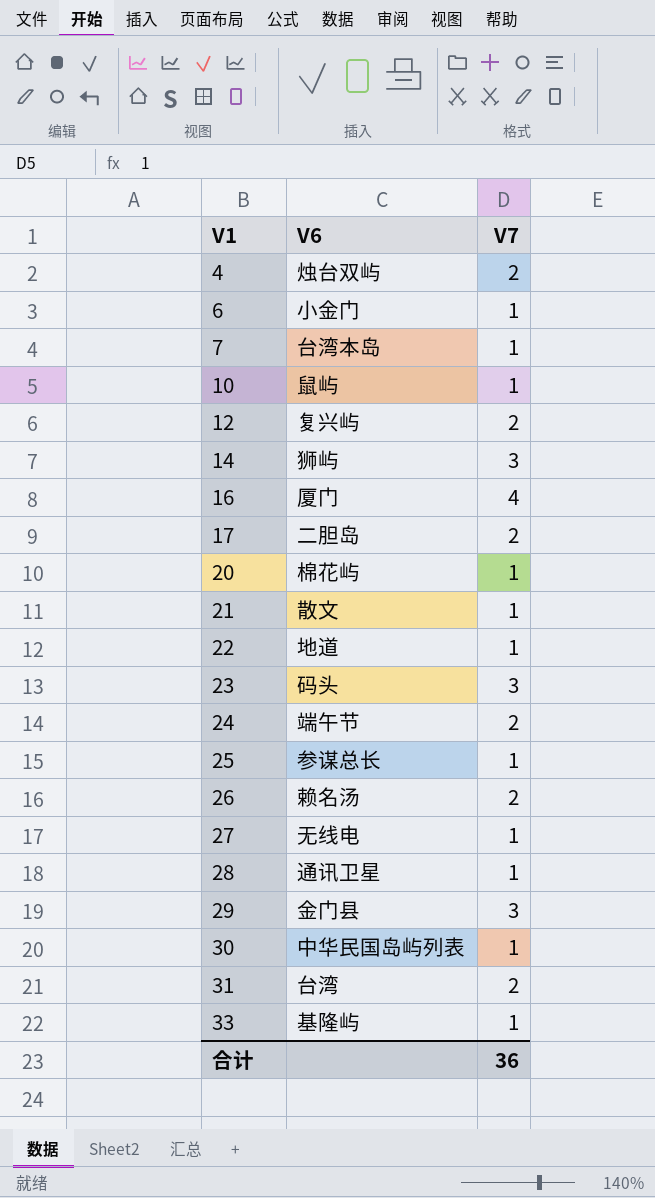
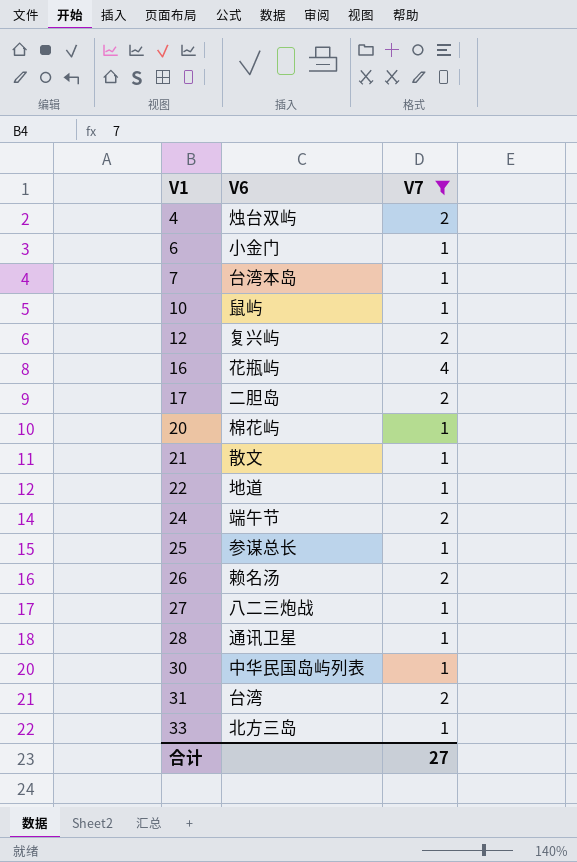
filter: none -> V7 != 3
16 | V6: 厦门 -> 花瓶屿
27 | V6: 无线电 -> 八二三炮战
33 | V6: 基隆屿 -> 北方三岛
合计 | V7: 36 -> 27

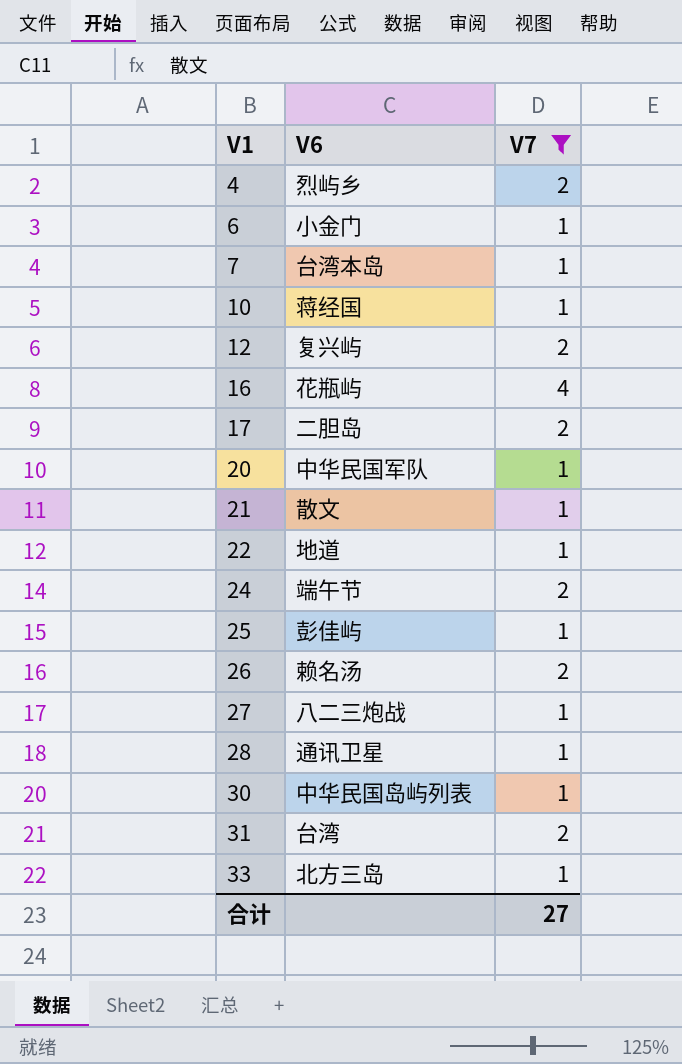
4 | V6: 烛台双屿 -> 烈屿乡
10 | V6: 鼠屿 -> 蒋经国
20 | V6: 棉花屿 -> 中华民国军队
25 | V6: 参谋总长 -> 彭佳屿

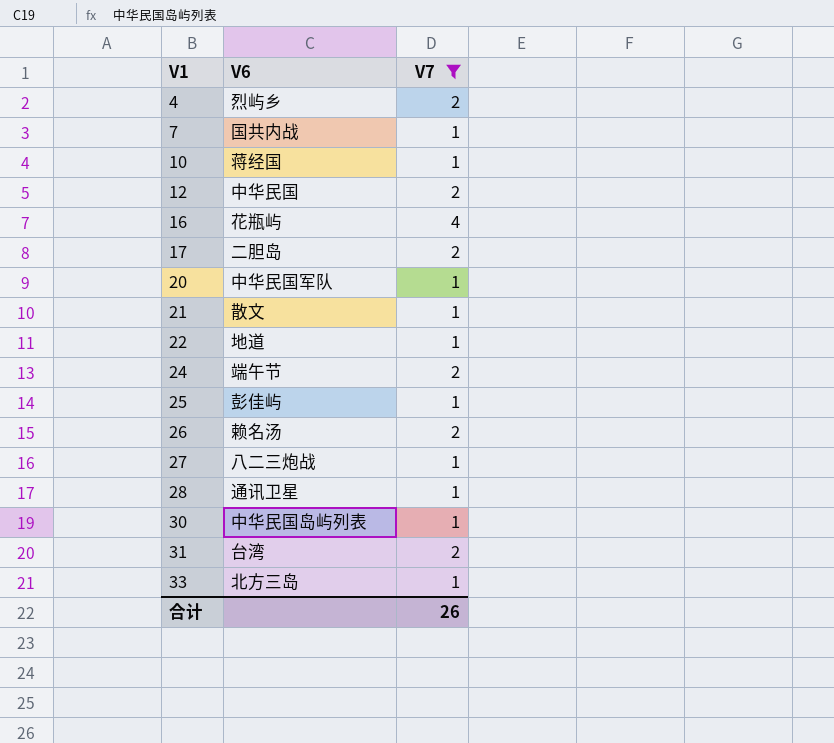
row 6: 小金门 | 1 -> none
7 | V6: 台湾本岛 -> 国共内战
12 | V6: 复兴屿 -> 中华民国
合计 | V7: 27 -> 26

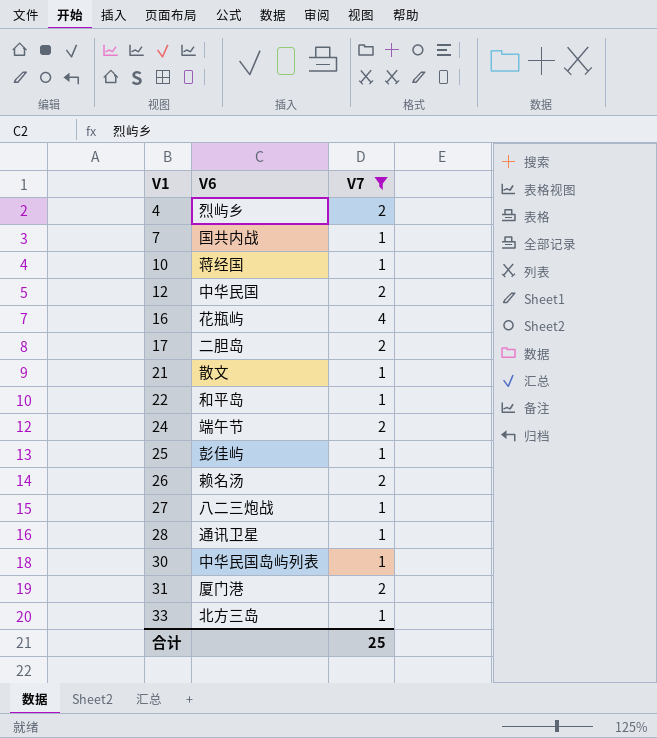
row 20: 中华民国军队 | 1 -> none
22 | V6: 地道 -> 和平岛
31 | V6: 台湾 -> 厦门港
合计 | V7: 26 -> 25

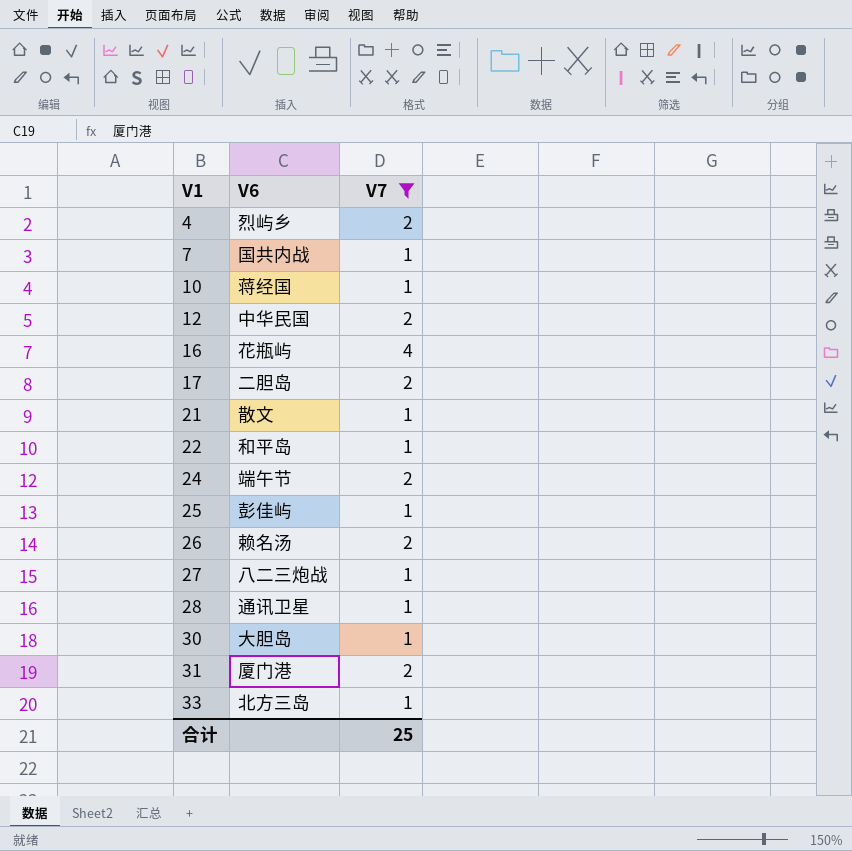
30 | V6: 中华民国岛屿列表 -> 大胆岛

